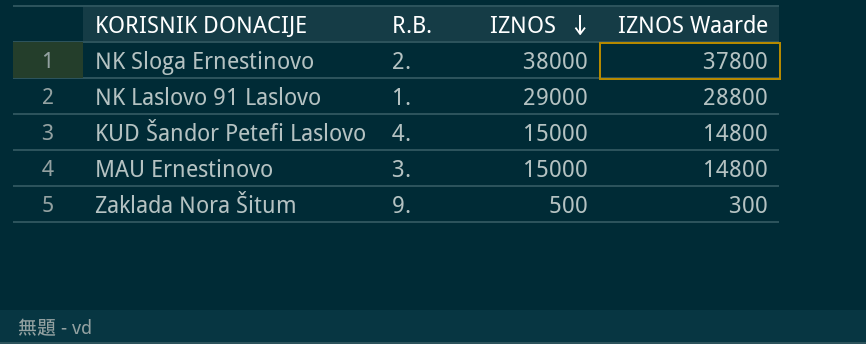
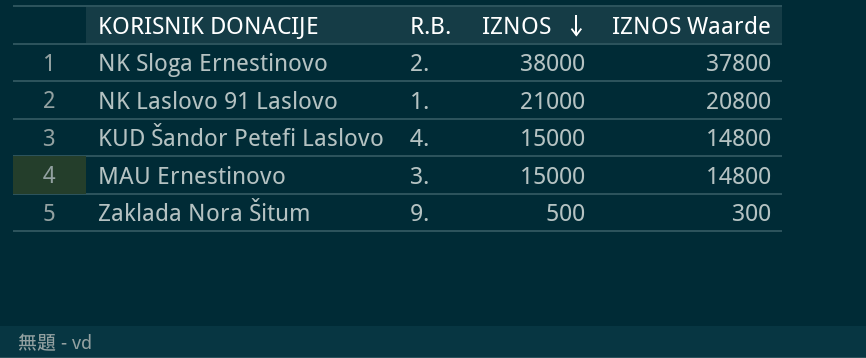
NK Laslovo 91 Laslovo | IZNOS: 29000 -> 21000
NK Laslovo 91 Laslovo | IZNOS Waarde: 28800 -> 20800

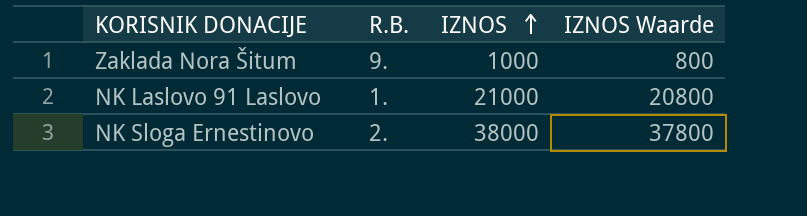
row order: IZNOS descending -> IZNOS ascending
row KUD Šandor Petefi Laslovo: 4. | 15000 | 14800 -> none
row MAU Ernestinovo: 3. | 15000 | 14800 -> none
Zaklada Nora Šitum | IZNOS: 500 -> 1000
Zaklada Nora Šitum | IZNOS Waarde: 300 -> 800

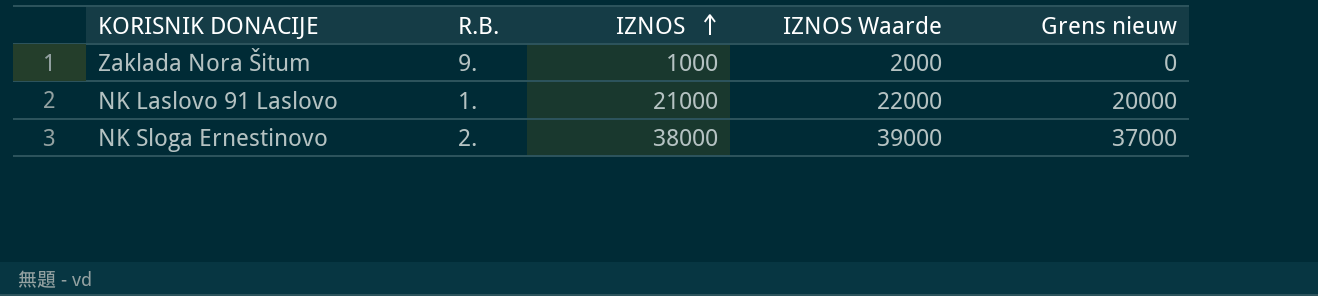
column IZNOS Waarde | formula: [IZNOS] - 200 -> [IZNOS] + 1000
column Grens nieuw | formula: none -> [IZNOS] - 1000

